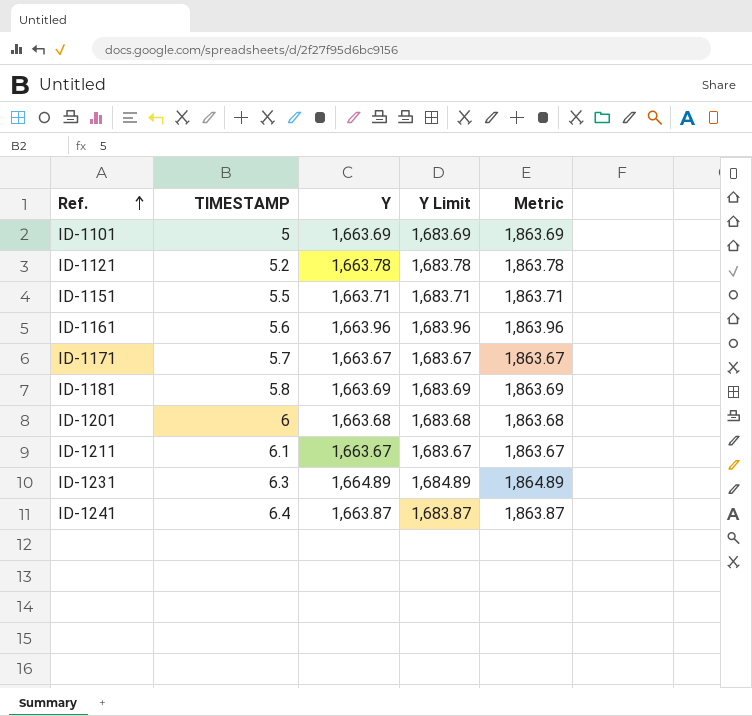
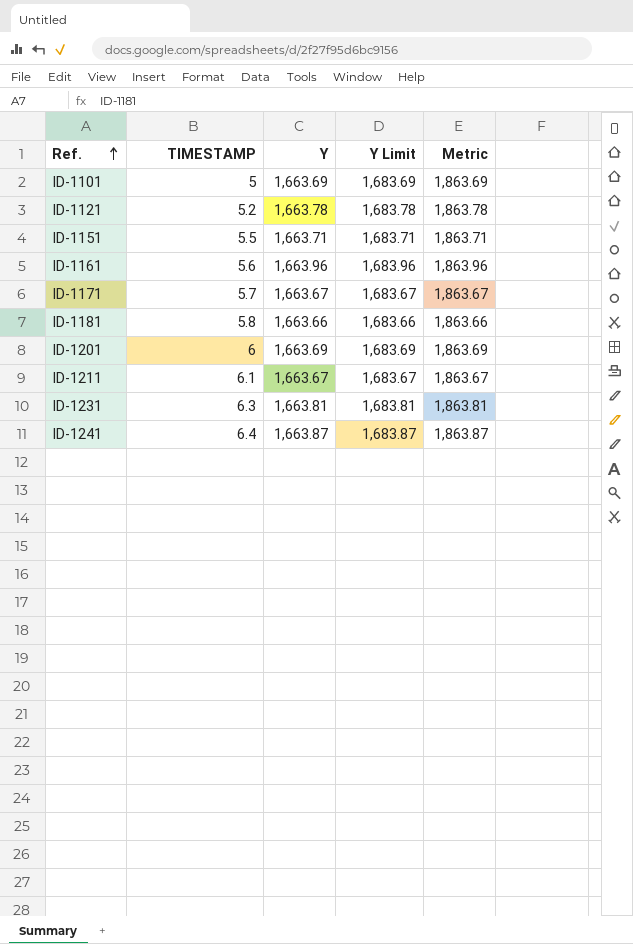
ID-1181 | Y: 1,663.69 -> 1,663.66
ID-1181 | Y Limit: 1,683.69 -> 1,683.66
ID-1181 | Metric: 1,863.69 -> 1,863.66
ID-1201 | Y: 1,663.68 -> 1,663.69
ID-1201 | Y Limit: 1,683.68 -> 1,683.69
ID-1201 | Metric: 1,863.68 -> 1,863.69
ID-1231 | Y: 1,664.89 -> 1,663.81
ID-1231 | Y Limit: 1,684.89 -> 1,683.81
ID-1231 | Metric: 1,864.89 -> 1,863.81

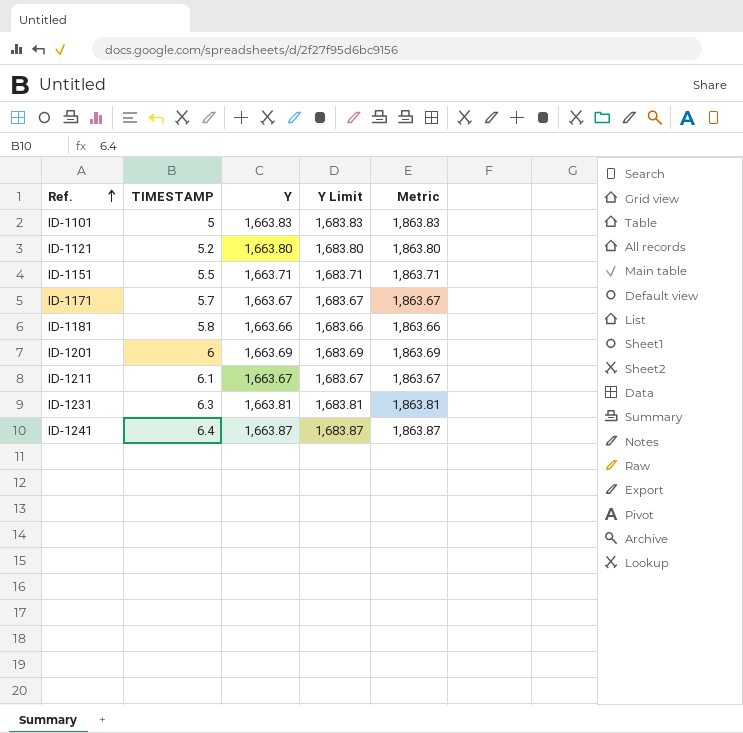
row ID-1161: 5.6 | 1,663.96 | 1,683.96 | 1,863.96 -> none
ID-1101 | Y: 1,663.69 -> 1,663.83
ID-1101 | Y Limit: 1,683.69 -> 1,683.83
ID-1101 | Metric: 1,863.69 -> 1,863.83
ID-1121 | Y: 1,663.78 -> 1,663.80
ID-1121 | Y Limit: 1,683.78 -> 1,683.80
ID-1121 | Metric: 1,863.78 -> 1,863.80

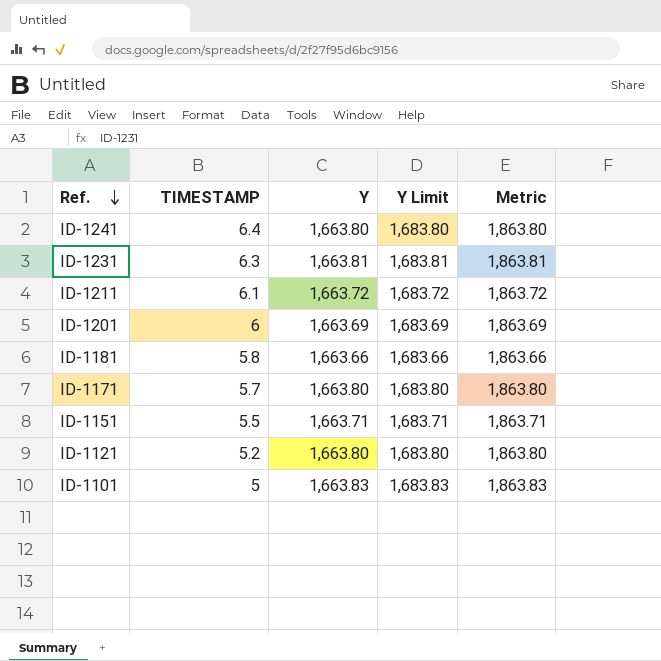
row order: Ref. ascending -> Ref. descending
ID-1241 | Y: 1,663.87 -> 1,663.80
ID-1241 | Y Limit: 1,683.87 -> 1,683.80
ID-1241 | Metric: 1,863.87 -> 1,863.80
ID-1211 | Y: 1,663.67 -> 1,663.72
ID-1211 | Y Limit: 1,683.67 -> 1,683.72
ID-1211 | Metric: 1,863.67 -> 1,863.72
ID-1171 | Y: 1,663.67 -> 1,663.80
ID-1171 | Y Limit: 1,683.67 -> 1,683.80
ID-1171 | Metric: 1,863.67 -> 1,863.80

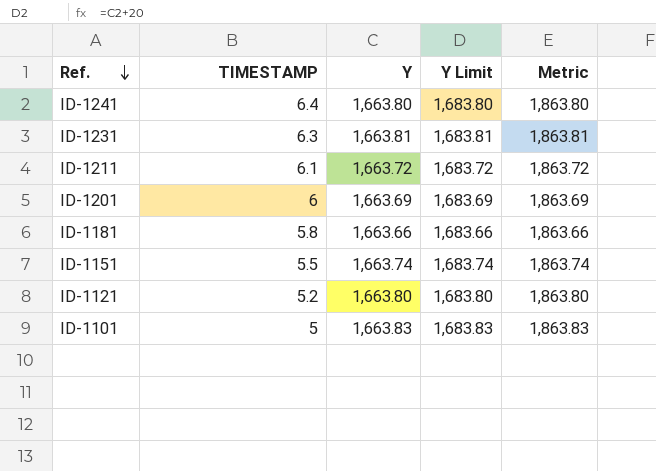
row ID-1171: 5.7 | 1,663.80 | 1,683.80 | 1,863.80 -> none
ID-1151 | Y: 1,663.71 -> 1,663.74
ID-1151 | Y Limit: 1,683.71 -> 1,683.74
ID-1151 | Metric: 1,863.71 -> 1,863.74

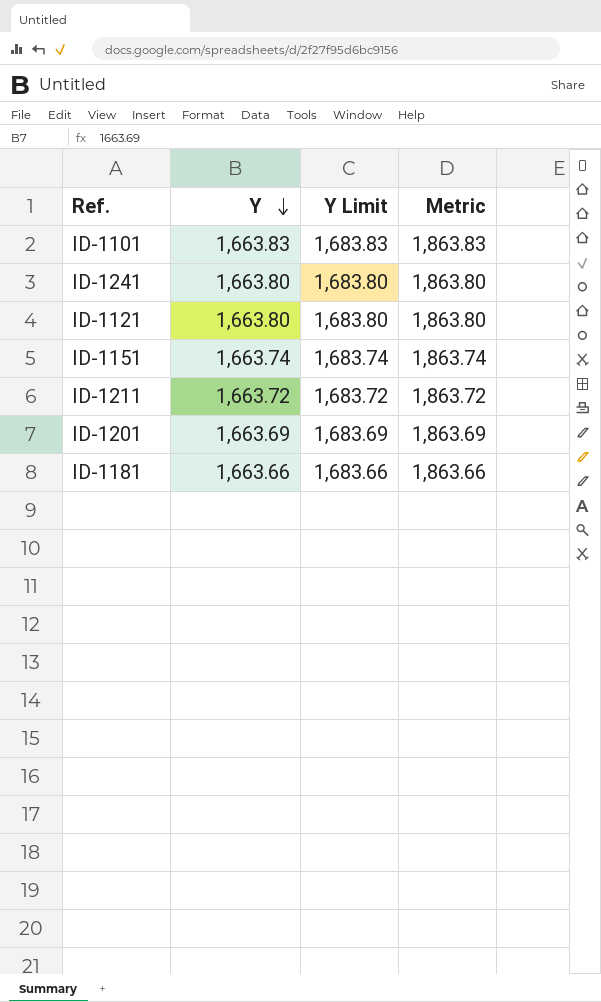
row order: Ref. descending -> Y descending
column TIMESTAMP | position: 2 -> none
row ID-1231: 6.3 | 1,663.81 | 1,683.81 | 1,863.81 -> none

